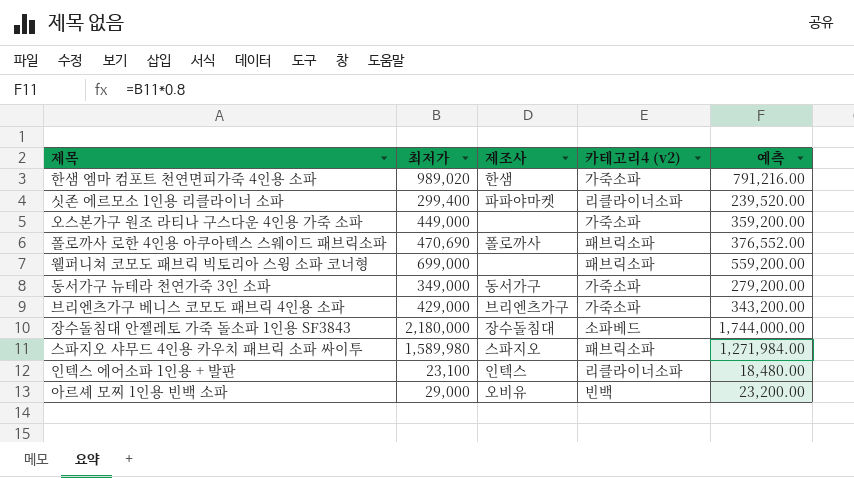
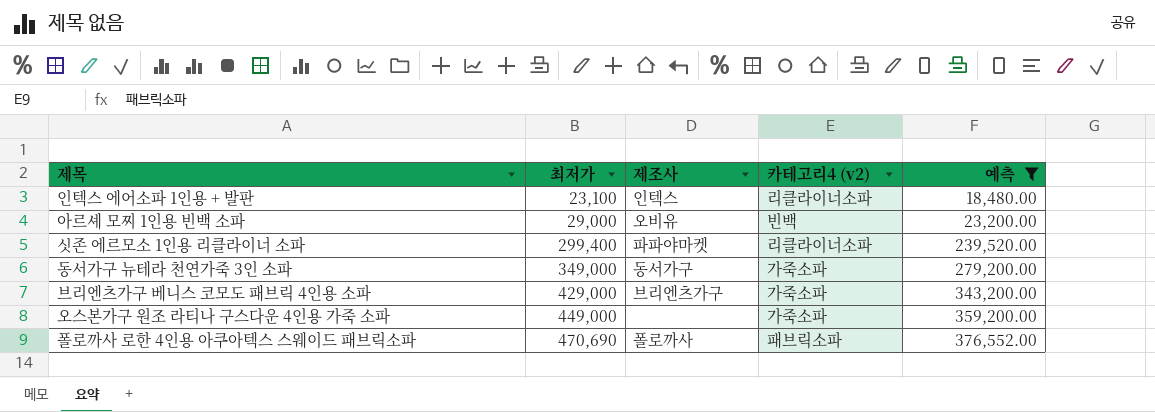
filter: none -> 예측 <= 376,552.00
row order: none -> 최저가 ascending

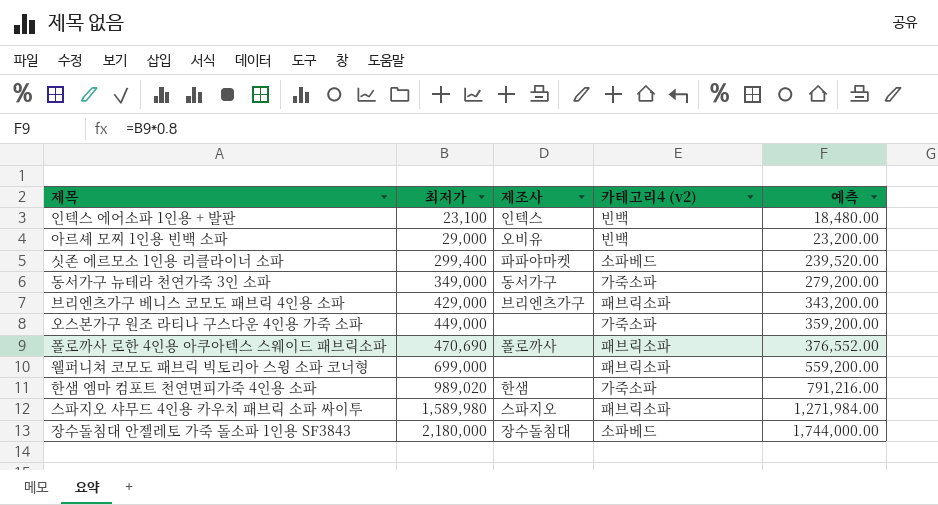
filter: 예측 <= 376,552.00 -> none
인텍스 에어소파 1인용 + 발판 | 카테고리4 (v2): 리클라이너소파 -> 빈백
싯존 에르모소 1인용 리클라이너 소파 | 카테고리4 (v2): 리클라이너소파 -> 소파베드
브리엔츠가구 베니스 코모도 패브릭 4인용 소파 | 카테고리4 (v2): 가죽소파 -> 패브릭소파

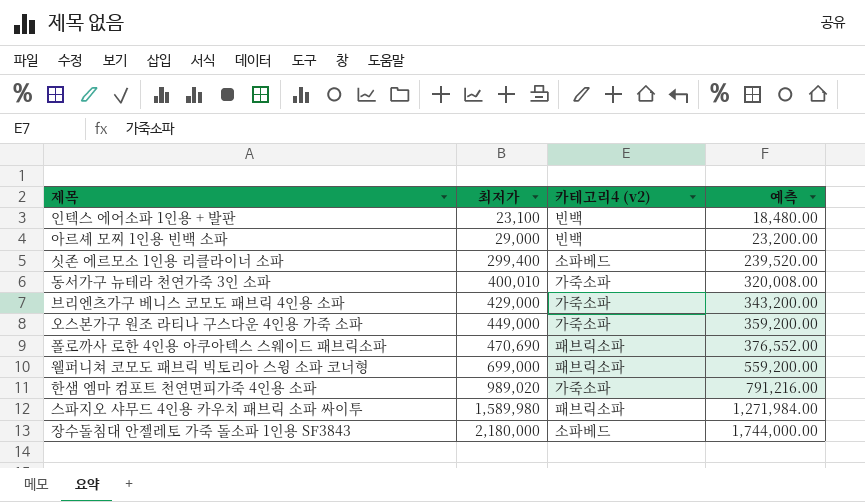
column 제조사 | position: 3 -> none
동서가구 뉴테라 천연가죽 3인 소파 | 최저가: 349,000 -> 400,010
동서가구 뉴테라 천연가죽 3인 소파 | 예측: 279,200.00 -> 320,008.00
브리엔츠가구 베니스 코모도 패브릭 4인용 소파 | 카테고리4 (v2): 패브릭소파 -> 가죽소파

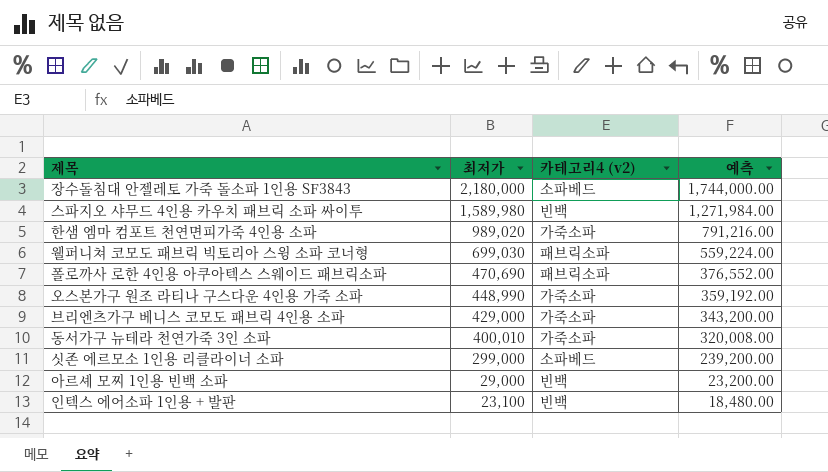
row order: 최저가 ascending -> 최저가 descending
스파지오 샤무드 4인용 카우치 패브릭 소파 싸이투 | 카테고리4 (v2): 패브릭소파 -> 빈백
웰퍼니쳐 코모도 패브릭 빅토리아 스윙 소파 코너형 | 최저가: 699,000 -> 699,030
웰퍼니쳐 코모도 패브릭 빅토리아 스윙 소파 코너형 | 예측: 559,200.00 -> 559,224.00
오스본가구 원조 라티나 구스다운 4인용 가죽 소파 | 최저가: 449,000 -> 448,990
오스본가구 원조 라티나 구스다운 4인용 가죽 소파 | 예측: 359,200.00 -> 359,192.00
싯존 에르모소 1인용 리클라이너 소파 | 최저가: 299,400 -> 299,000
싯존 에르모소 1인용 리클라이너 소파 | 예측: 239,520.00 -> 239,200.00

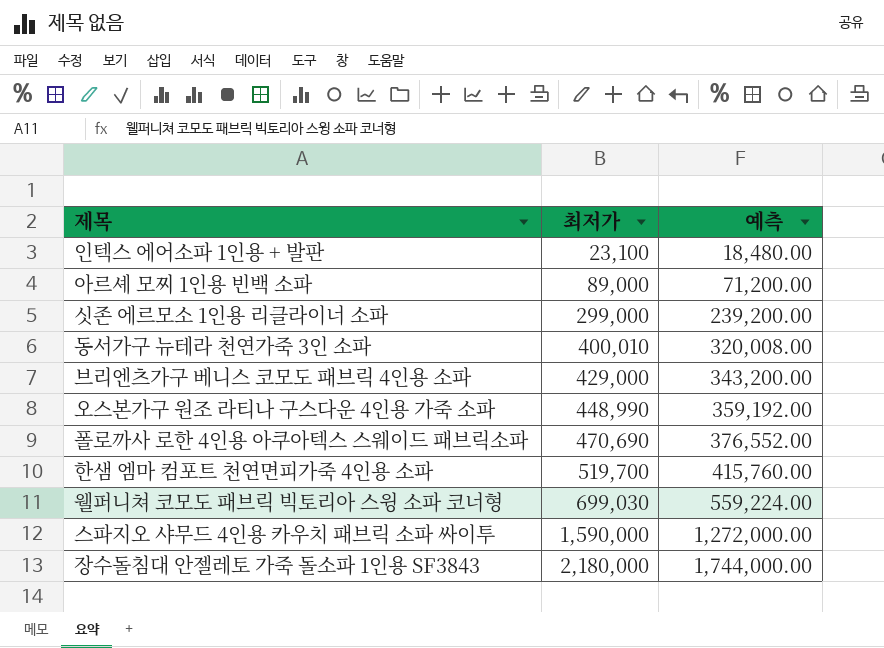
row order: 최저가 descending -> 최저가 ascending
column 카테고리4 (v2) | position: 3 -> none
아르셰 모찌 1인용 빈백 소파 | 최저가: 29,000 -> 89,000
아르셰 모찌 1인용 빈백 소파 | 예측: 23,200.00 -> 71,200.00
한샘 엠마 컴포트 천연면피가죽 4인용 소파 | 최저가: 989,020 -> 519,700
한샘 엠마 컴포트 천연면피가죽 4인용 소파 | 예측: 791,216.00 -> 415,760.00
스파지오 샤무드 4인용 카우치 패브릭 소파 싸이투 | 최저가: 1,589,980 -> 1,590,000
스파지오 샤무드 4인용 카우치 패브릭 소파 싸이투 | 예측: 1,271,984.00 -> 1,272,000.00

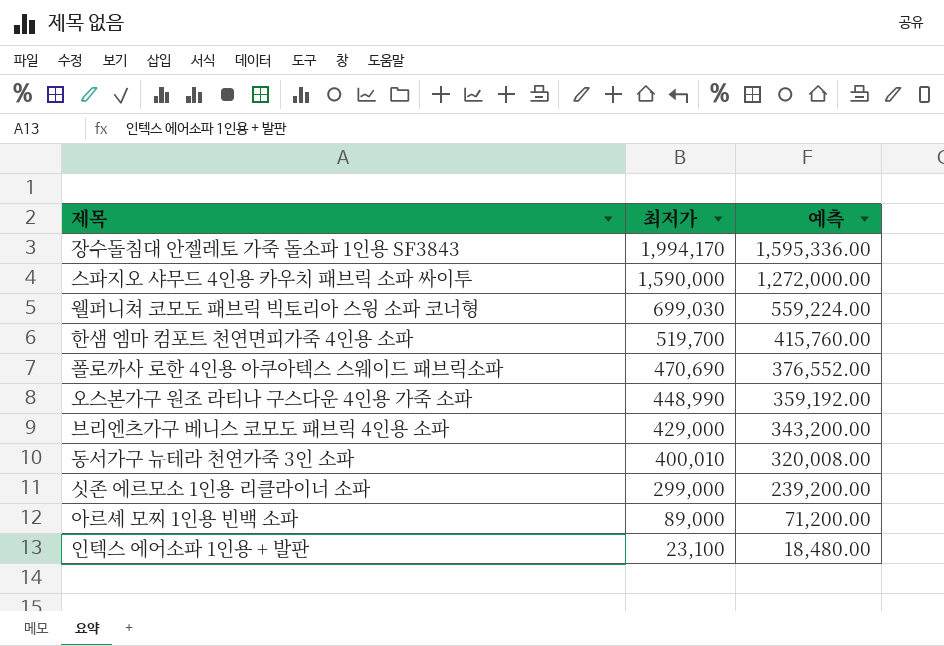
row order: 최저가 ascending -> 최저가 descending
장수돌침대 안젤레토 가죽 돌소파 1인용 SF3843 | 최저가: 2,180,000 -> 1,994,170
장수돌침대 안젤레토 가죽 돌소파 1인용 SF3843 | 예측: 1,744,000.00 -> 1,595,336.00

